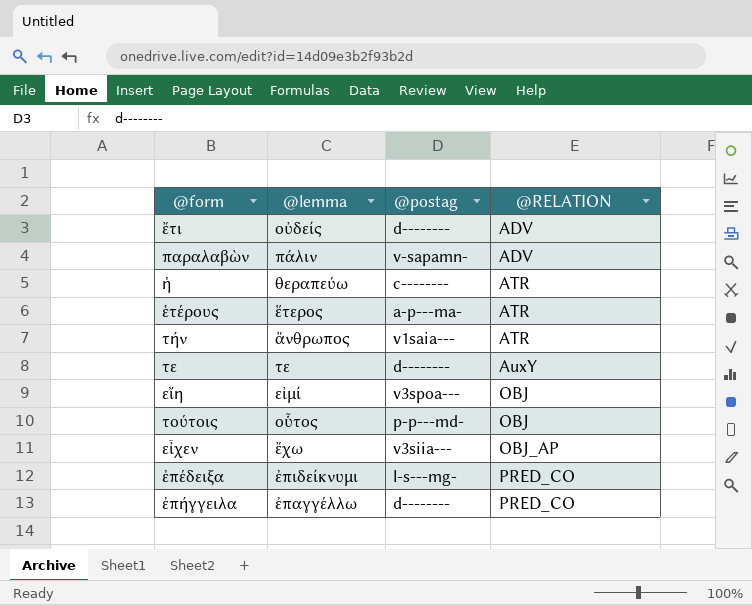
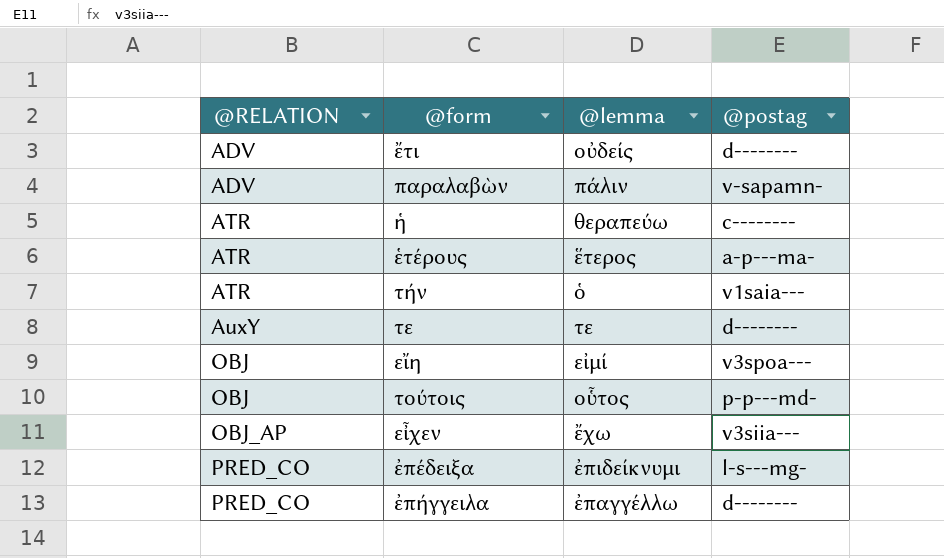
column @RELATION | position: 4 -> 1
τήν | @lemma: ἄνθρωπος -> ὁ

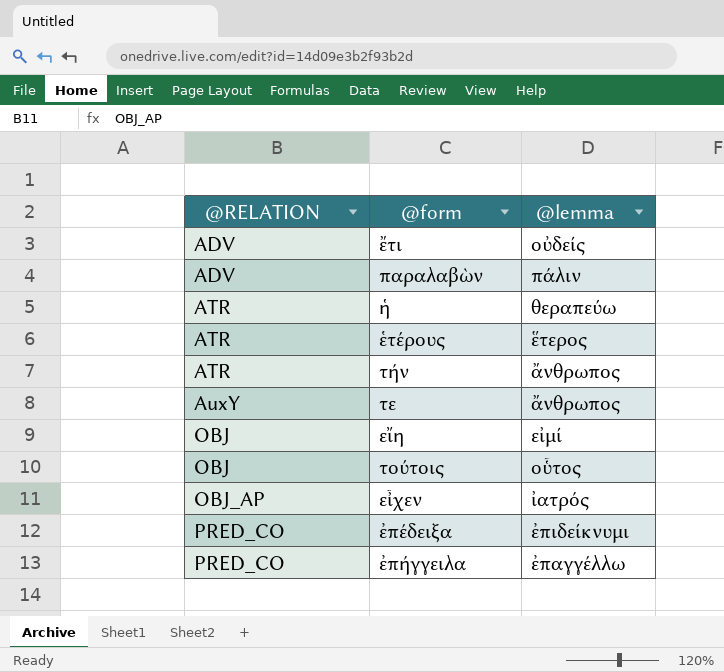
column @postag | position: 4 -> none
τήν | @lemma: ὁ -> ἄνθρωπος
τε | @lemma: τε -> ἄνθρωπος
εἶχεν | @lemma: ἔχω -> ἰατρός

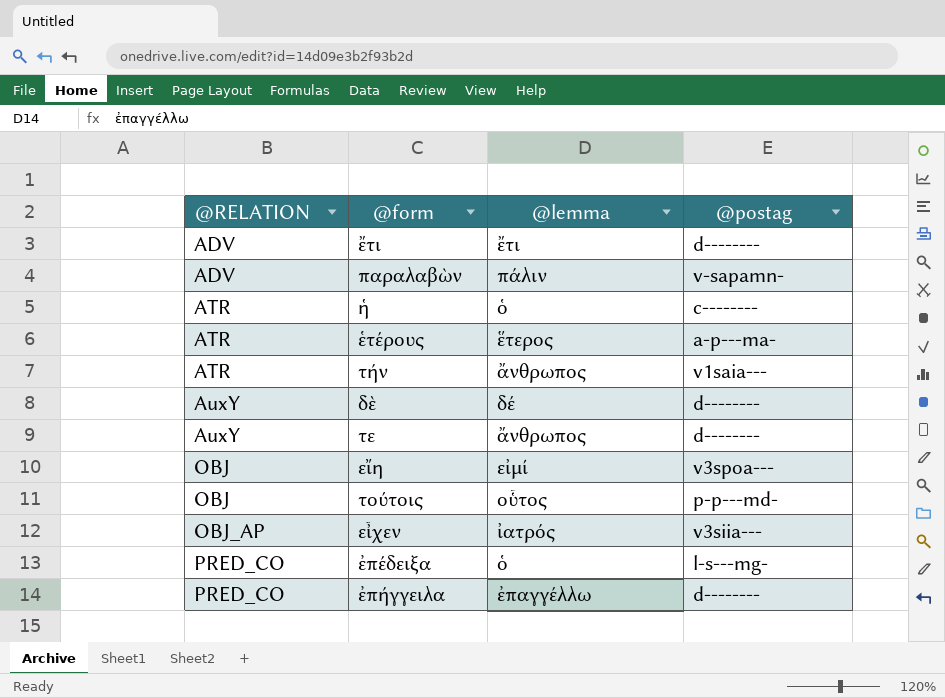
column @postag | position: none -> 4
ἔτι | @lemma: οὐδείς -> ἔτι
ἡ | @lemma: θεραπεύω -> ὁ
row δὲ: none -> AuxY | δέ | d--------
ἐπέδειξα | @lemma: ἐπιδείκνυμι -> ὁ

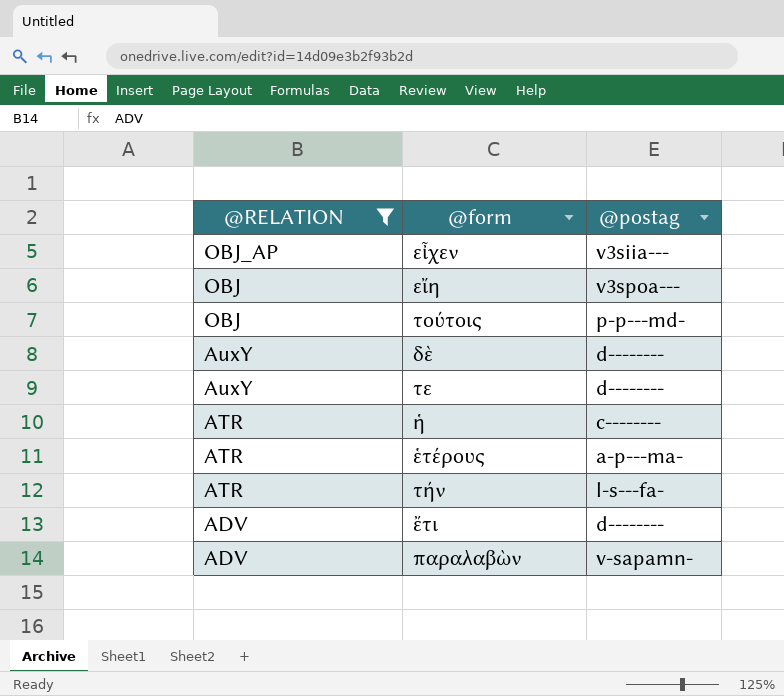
filter: none -> @RELATION != PRED_CO
row order: @RELATION ascending -> @RELATION descending
column @lemma | position: 3 -> none
τήν | @postag: v1saia--- -> l-s---fa-

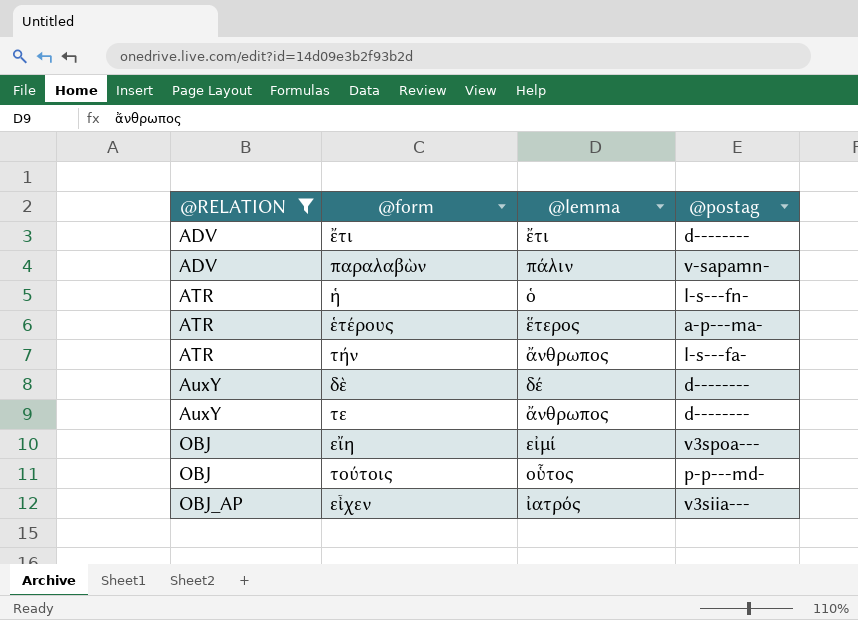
row order: @RELATION descending -> @RELATION ascending
column @lemma | position: none -> 3
ἡ | @postag: c-------- -> l-s---fn-

